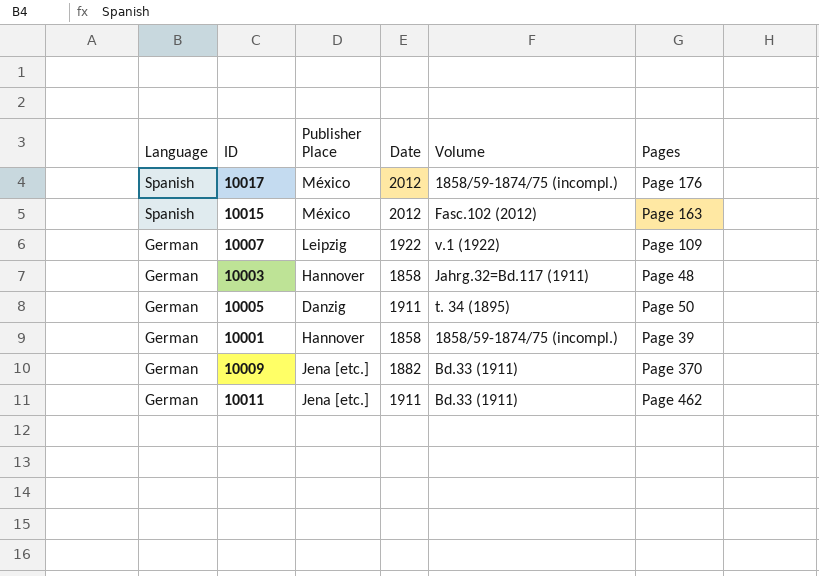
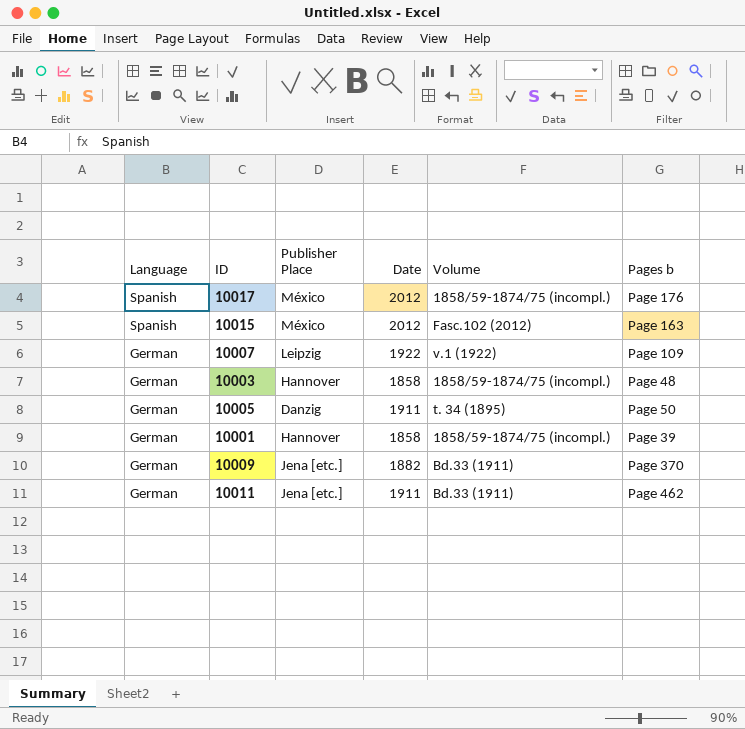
column name: Pages -> Pages b
10003 | Volume: Jahrg.32=Bd.117 (1911) -> 1858/59-1874/75 (incompl.)

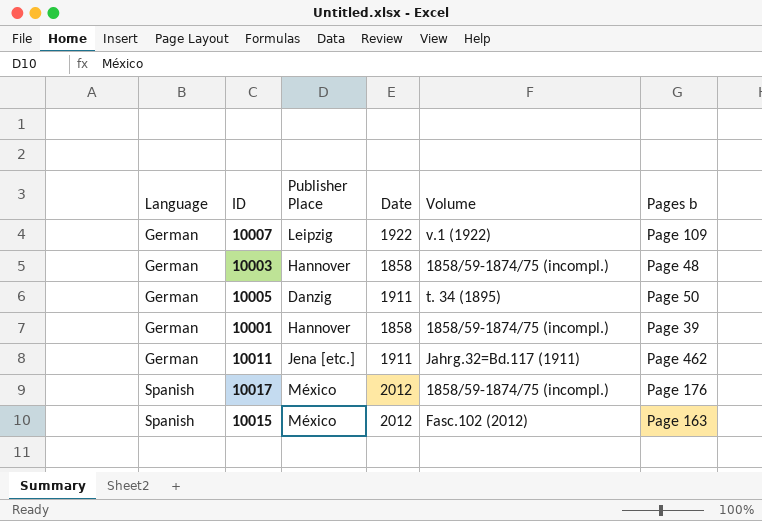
row order: Language descending -> Language ascending
row 10009: German | Jena [etc.] | 1882 | Bd.33 (1911) | Page 370 -> none
10011 | Volume: Bd.33 (1911) -> Jahrg.32=Bd.117 (1911)

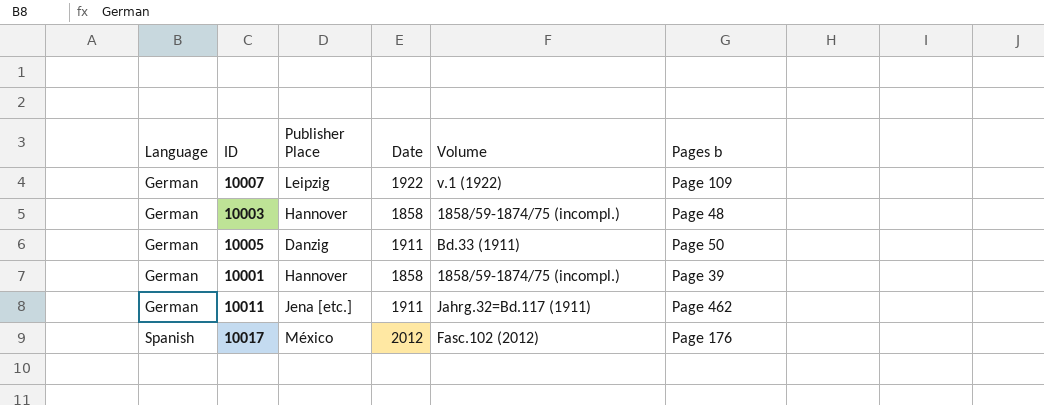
row 10015: Spanish | México | 2012 | Fasc.102 (2012) | Page 163 -> none
10005 | Volume: t. 34 (1895) -> Bd.33 (1911)
10017 | Volume: 1858/59-1874/75 (incompl.) -> Fasc.102 (2012)

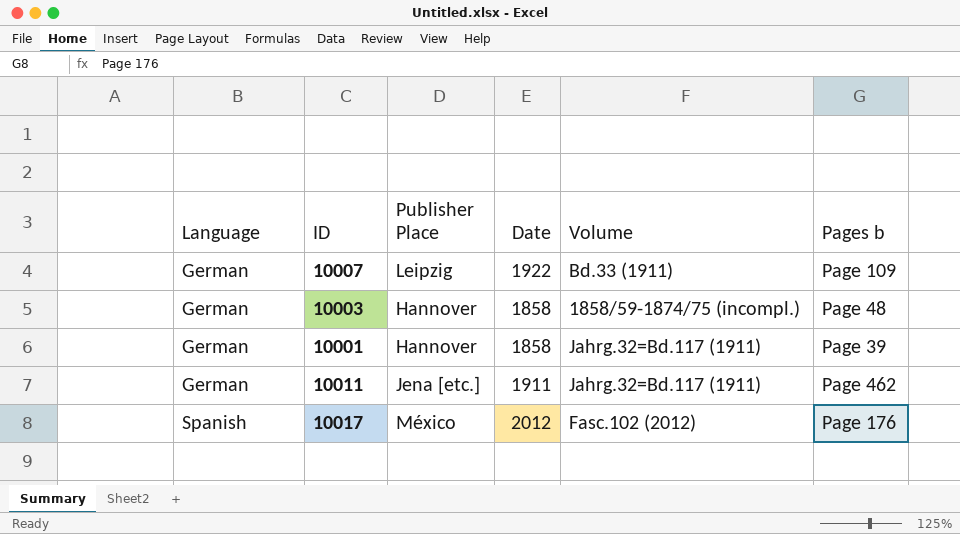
row 10005: German | Danzig | 1911 | Bd.33 (1911) | Page 50 -> none
10007 | Volume: v.1 (1922) -> Bd.33 (1911)
10001 | Volume: 1858/59-1874/75 (incompl.) -> Jahrg.32=Bd.117 (1911)

